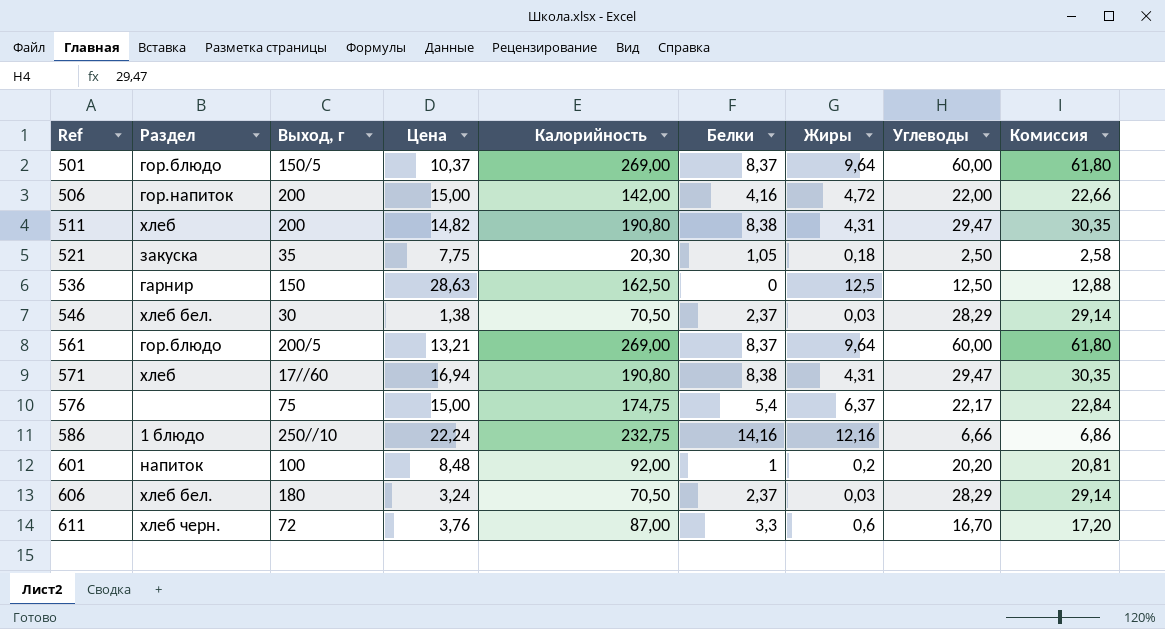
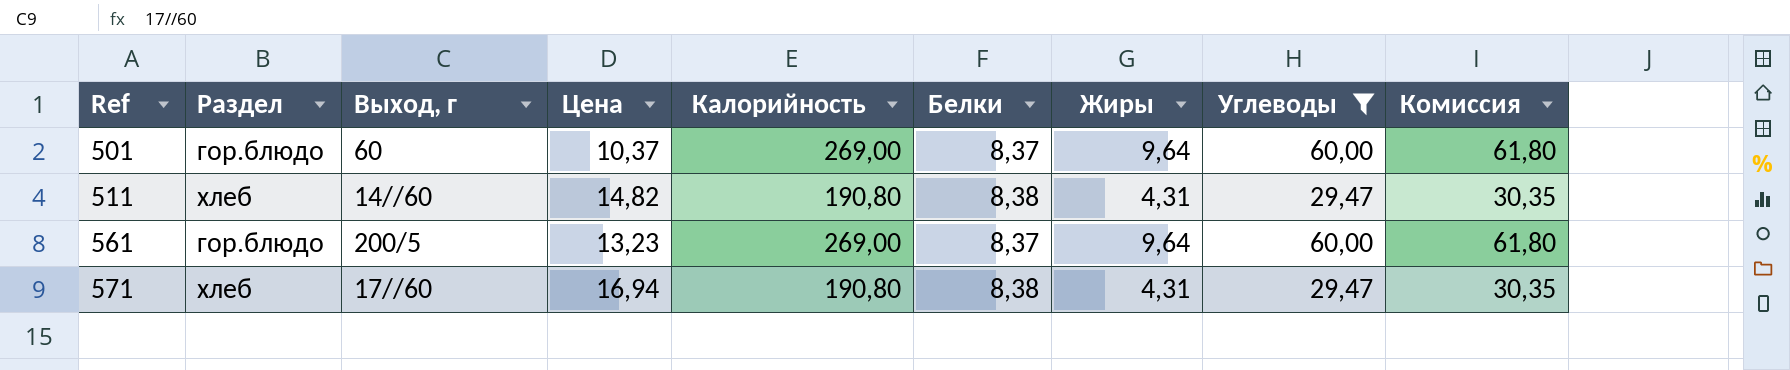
filter: none -> Углеводы >= 29,47
501 | Выход, г: 150/5 -> 60
511 | Выход, г: 200 -> 14//60
561 | Цена: 13,21 -> 13,23

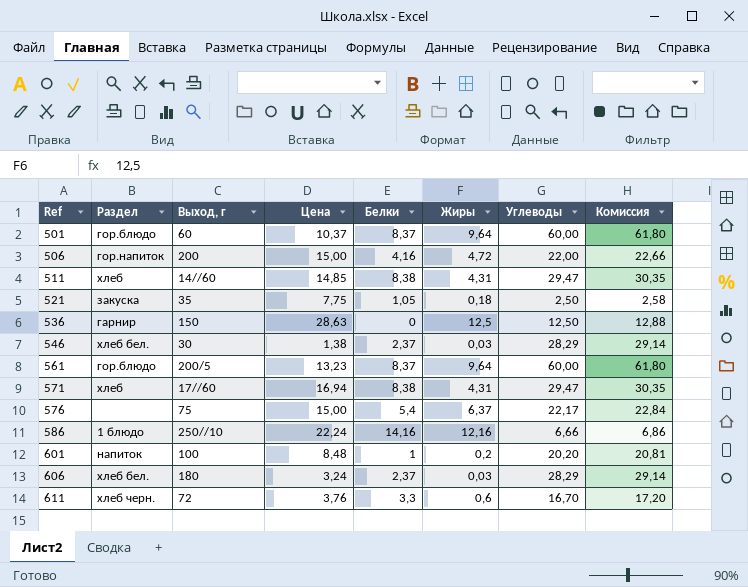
filter: Углеводы >= 29,47 -> none
column Калорийность | position: 5 -> none
511 | Цена: 14,82 -> 14,85

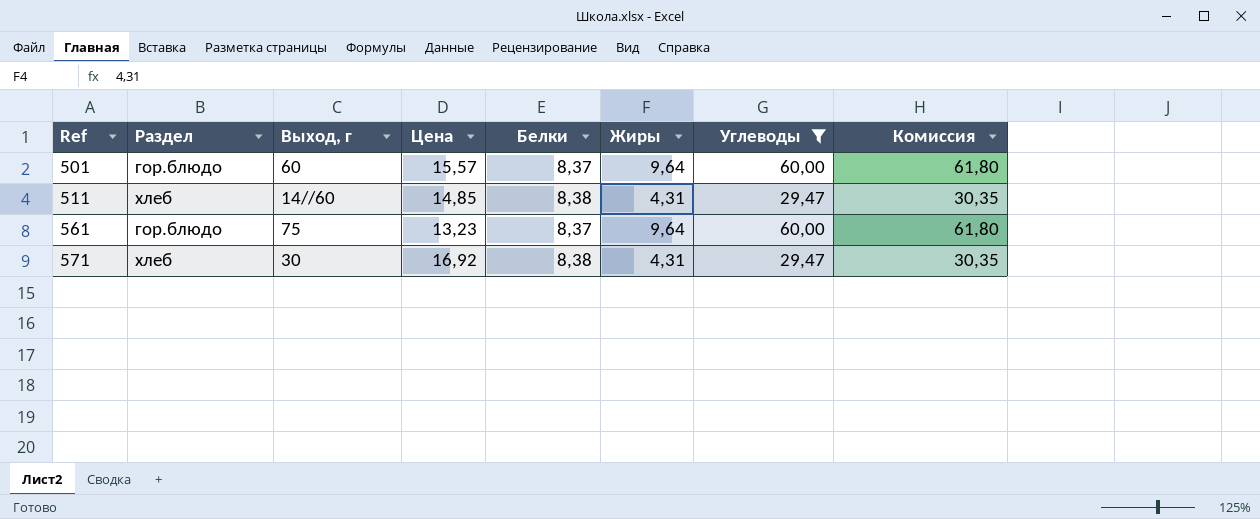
filter: none -> Углеводы >= 29,47
501 | Цена: 10,37 -> 15,57
561 | Выход, г: 200/5 -> 75
571 | Выход, г: 17//60 -> 30
571 | Цена: 16,94 -> 16,92

